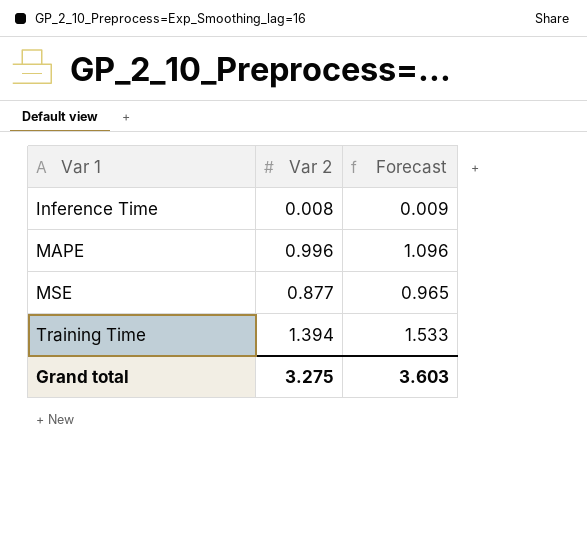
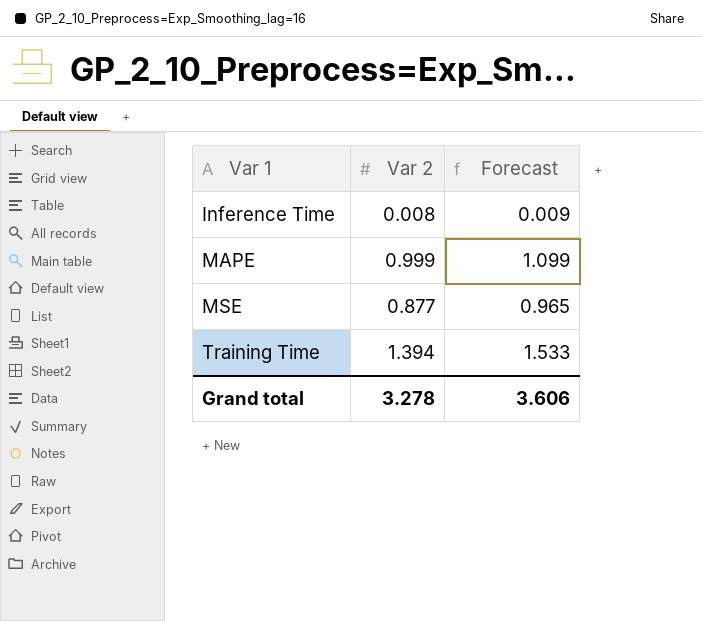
MAPE | Var 2: 0.996 -> 0.999
MAPE | Forecast: 1.096 -> 1.099
Grand total | Var 2: 3.275 -> 3.278
Grand total | Forecast: 3.603 -> 3.606

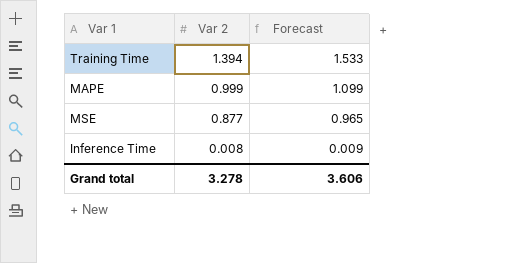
row order: Var 1 ascending -> Var 2 descending

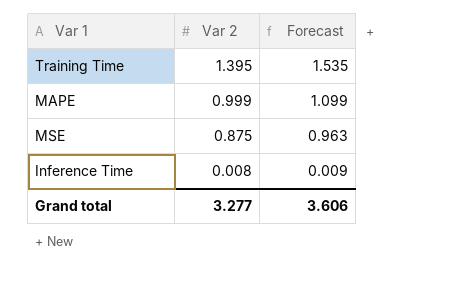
Training Time | Var 2: 1.394 -> 1.395
Training Time | Forecast: 1.533 -> 1.535
MSE | Var 2: 0.877 -> 0.875
MSE | Forecast: 0.965 -> 0.963
Grand total | Var 2: 3.278 -> 3.277

